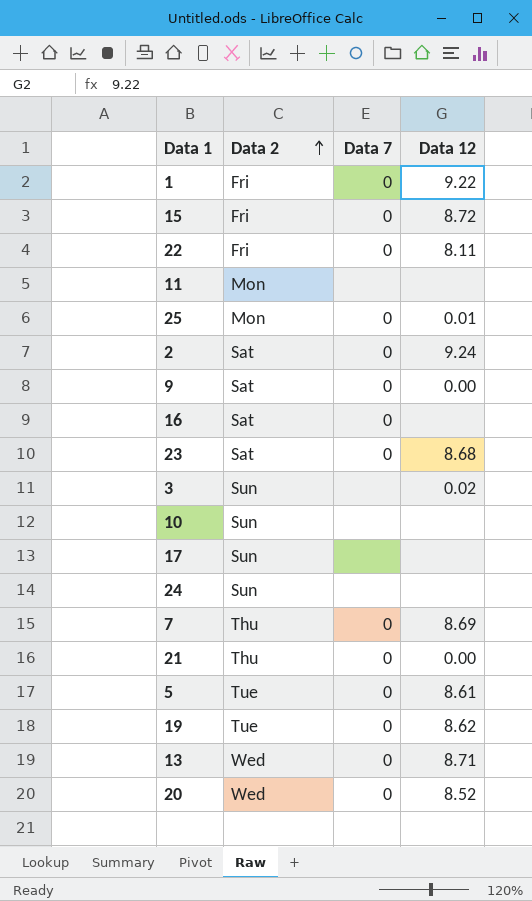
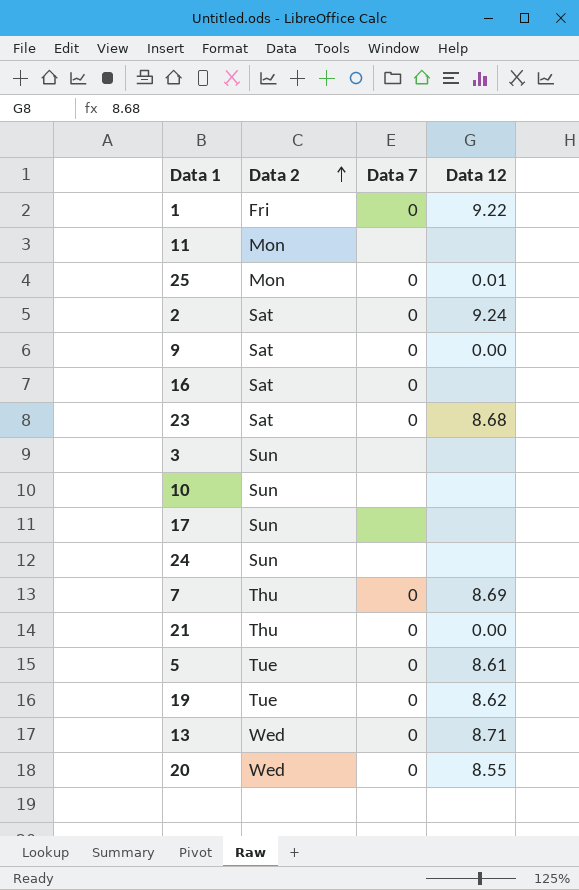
row 15: Fri | 0 | 8.72 -> none
row 22: Fri | 0 | 8.11 -> none
3 | Data 12: 0.02 -> none
20 | Data 12: 8.52 -> 8.55

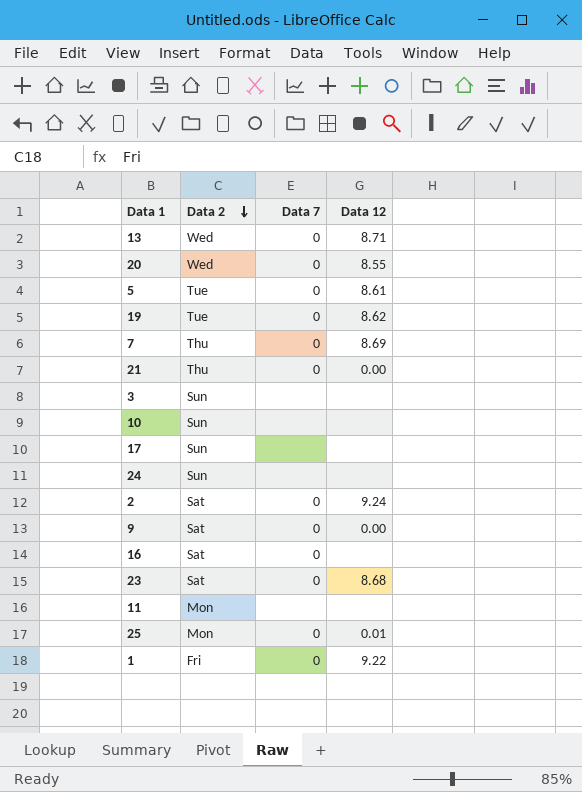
row order: Data 2 ascending -> Data 2 descending

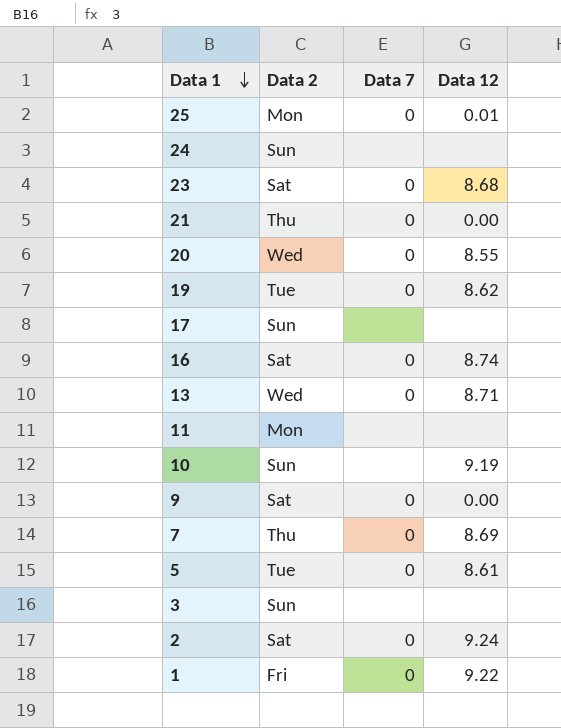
row order: Data 2 descending -> Data 1 descending
16 | Data 12: none -> 8.74
10 | Data 12: none -> 9.19

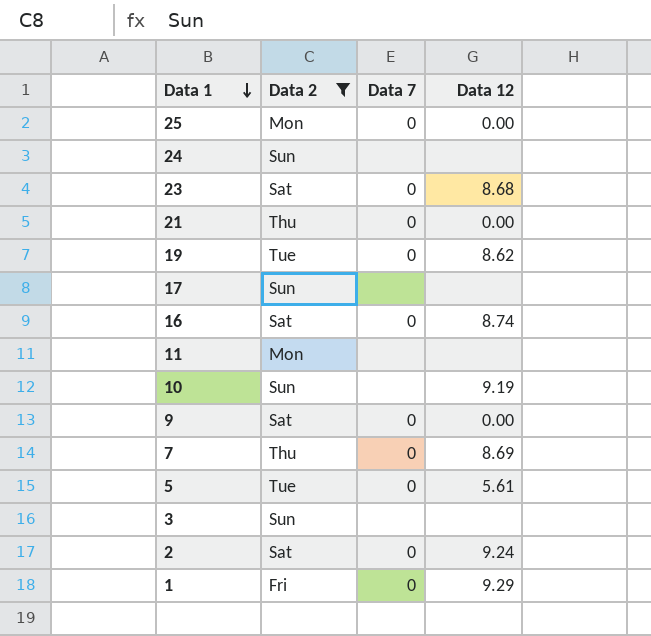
filter: none -> Data 2 != Wed
25 | Data 12: 0.01 -> 0.00
5 | Data 12: 8.61 -> 5.61
1 | Data 12: 9.22 -> 9.29

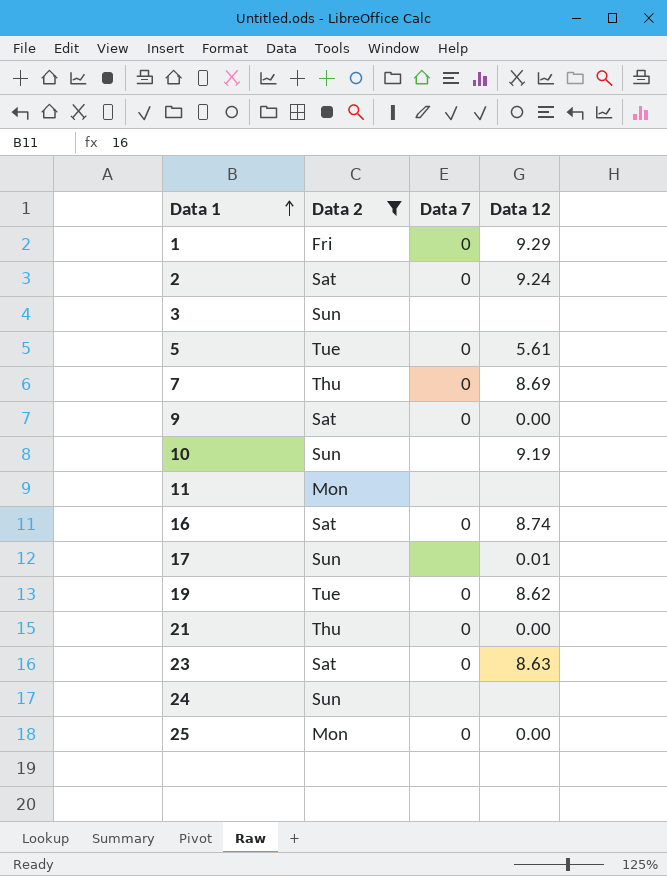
row order: Data 1 descending -> Data 1 ascending
17 | Data 12: none -> 0.01
23 | Data 12: 8.68 -> 8.63

